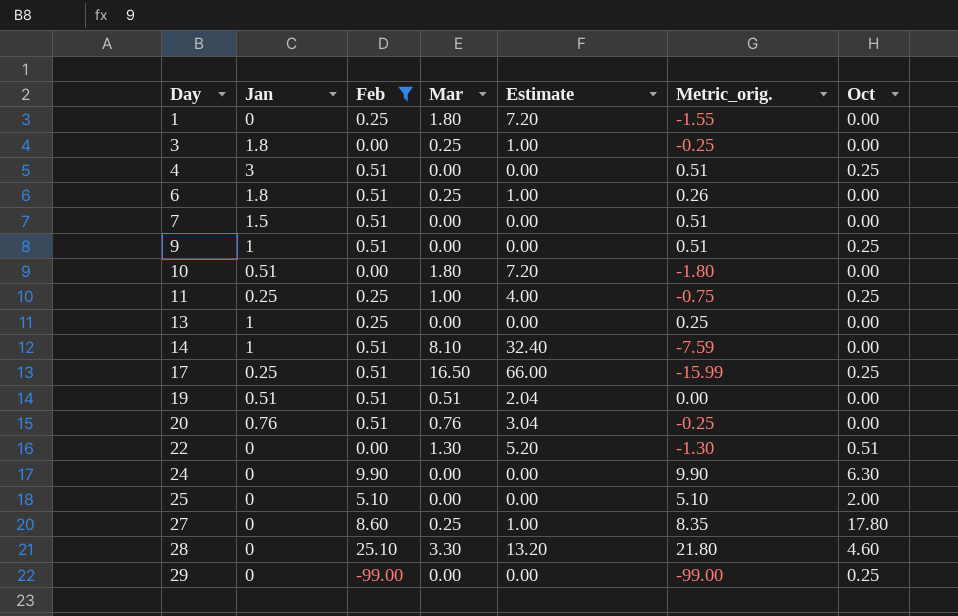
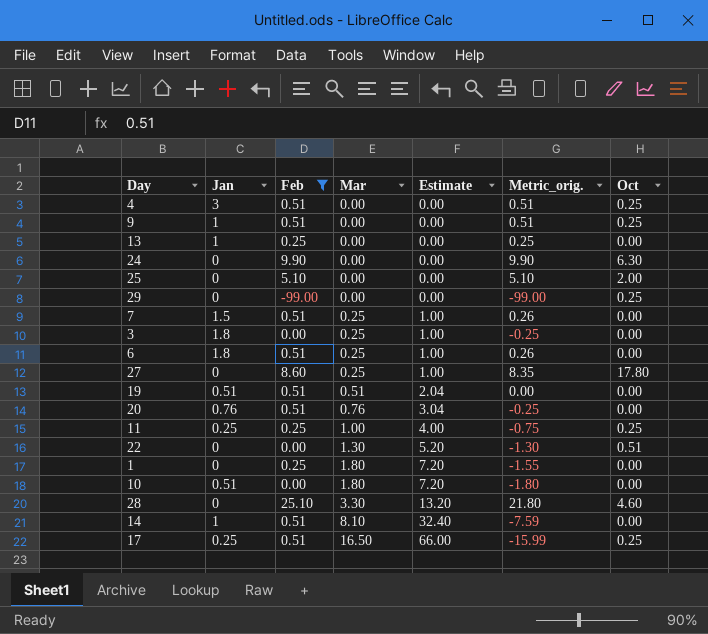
row order: Day ascending -> Mar ascending
7 | Mar: 0.00 -> 0.25
7 | Estimate: 0.00 -> 1.00
7 | Metric_orig.: 0.51 -> 0.26

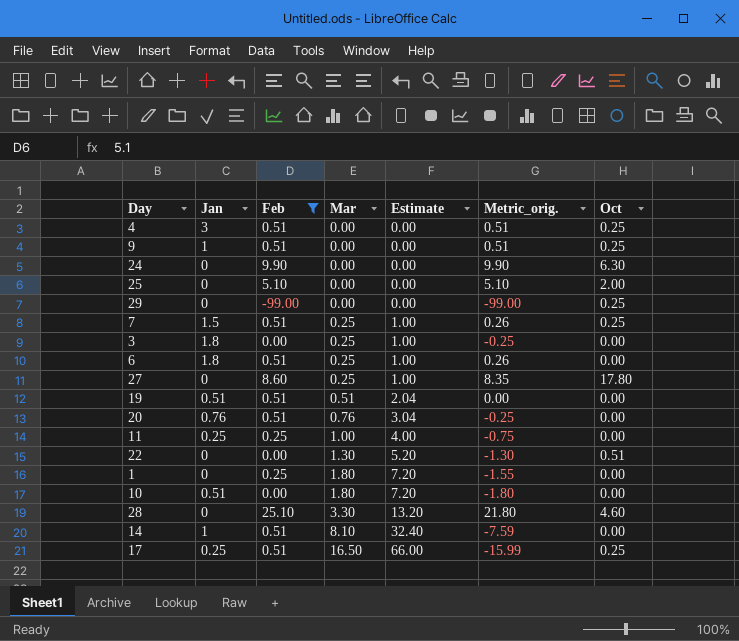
row 13: 1 | 0.25 | 0.00 | 0.00 | 0.25 | 0.00 -> none
7 | Oct: 0.00 -> 0.25
11 | Oct: 0.25 -> 0.00

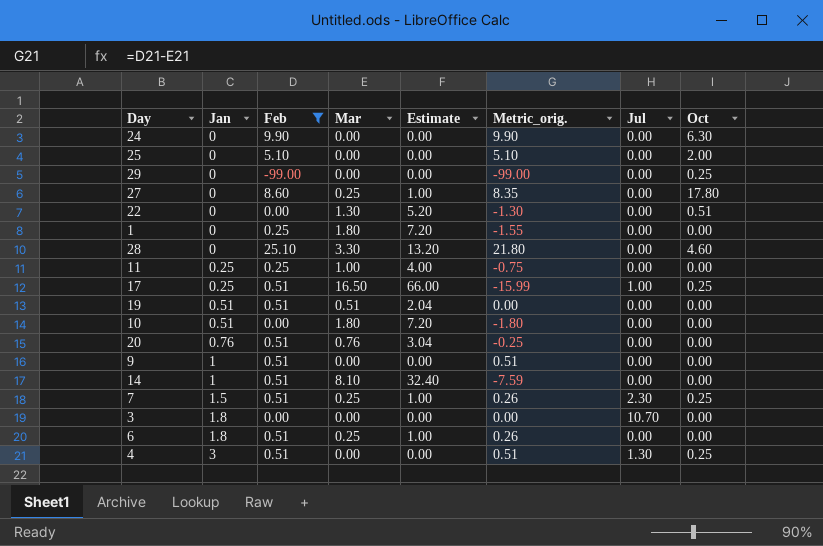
row order: Mar ascending -> Jan ascending
column Jul | position: none -> 7
9 | Oct: 0.25 -> 0.00
3 | Mar: 0.25 -> 0.00
3 | Estimate: 1.00 -> 0.00
3 | Metric_orig.: -0.25 -> 0.00

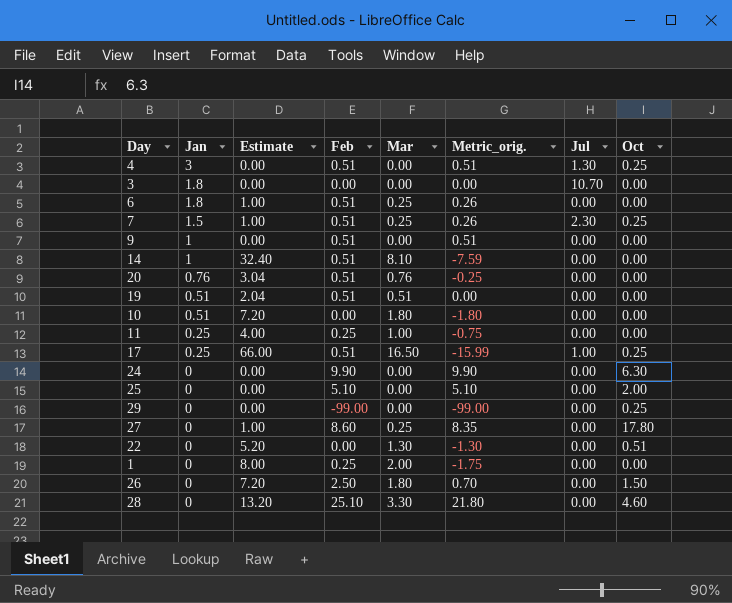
filter: Feb != 2.50 -> none
row order: Jan ascending -> Jan descending
column Estimate | position: 5 -> 3
1 | Estimate: 7.20 -> 8.00
1 | Mar: 1.80 -> 2.00
1 | Metric_orig.: -1.55 -> -1.75

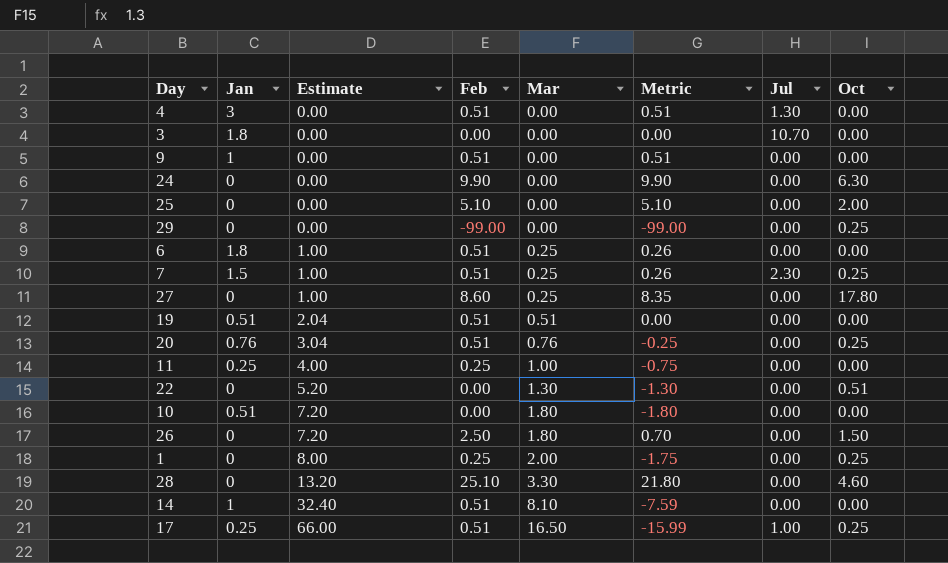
row order: Jan descending -> Estimate ascending
column name: Metric_orig. -> Metric
4 | Oct: 0.25 -> 0.00
20 | Oct: 0.00 -> 0.25
1 | Oct: 0.00 -> 0.25

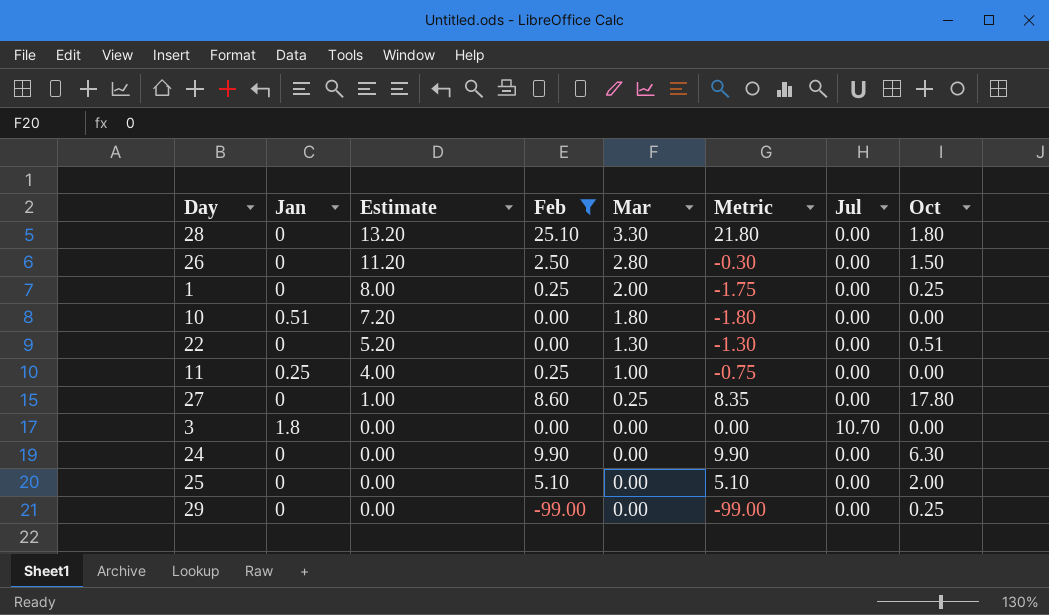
filter: none -> Feb != 0.51
row order: Estimate ascending -> Estimate descending
28 | Oct: 4.60 -> 1.80
26 | Estimate: 7.20 -> 11.20
26 | Mar: 1.80 -> 2.80
26 | Metric: 0.70 -> -0.30

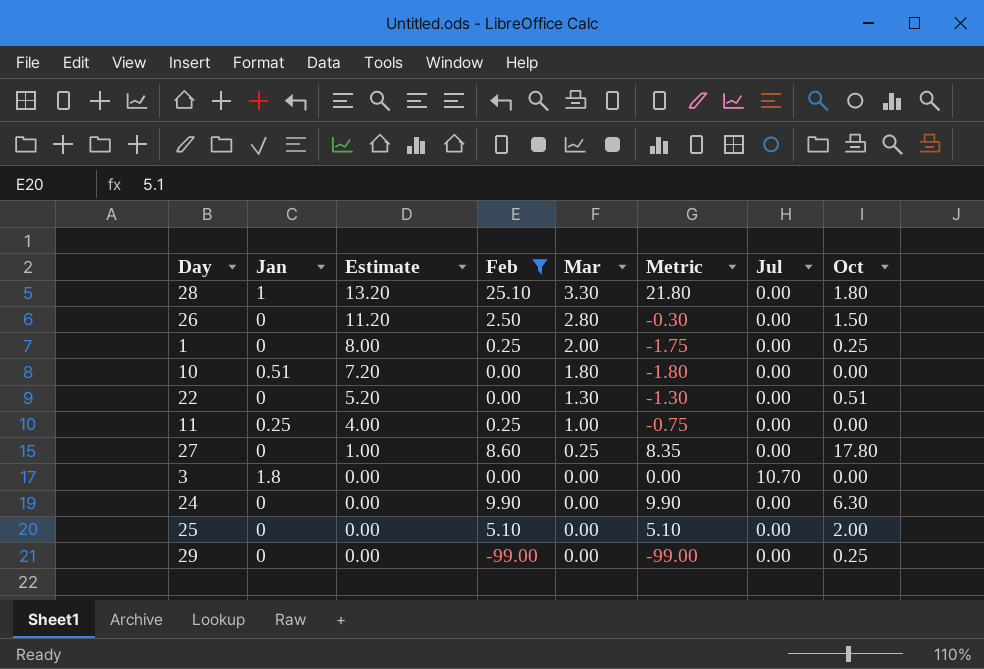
28 | Jan: 0 -> 1

